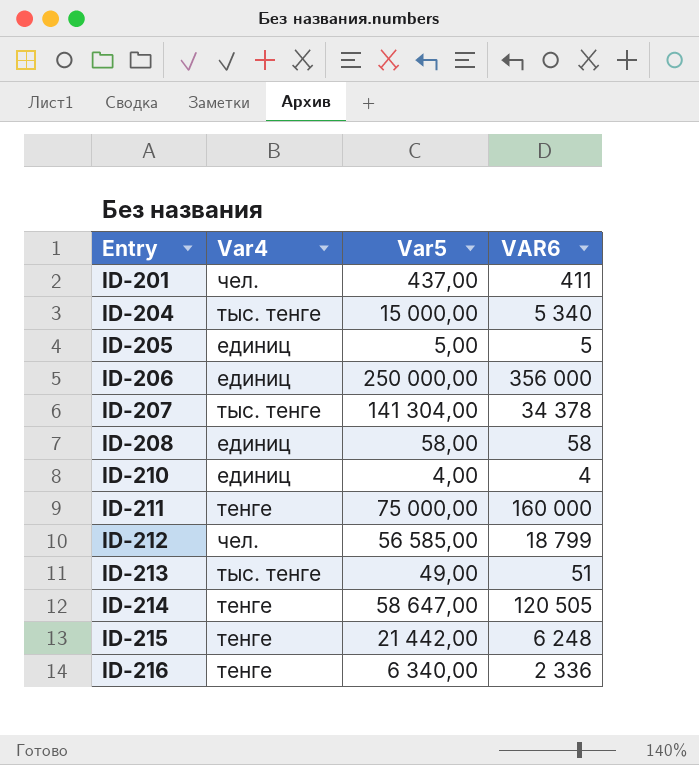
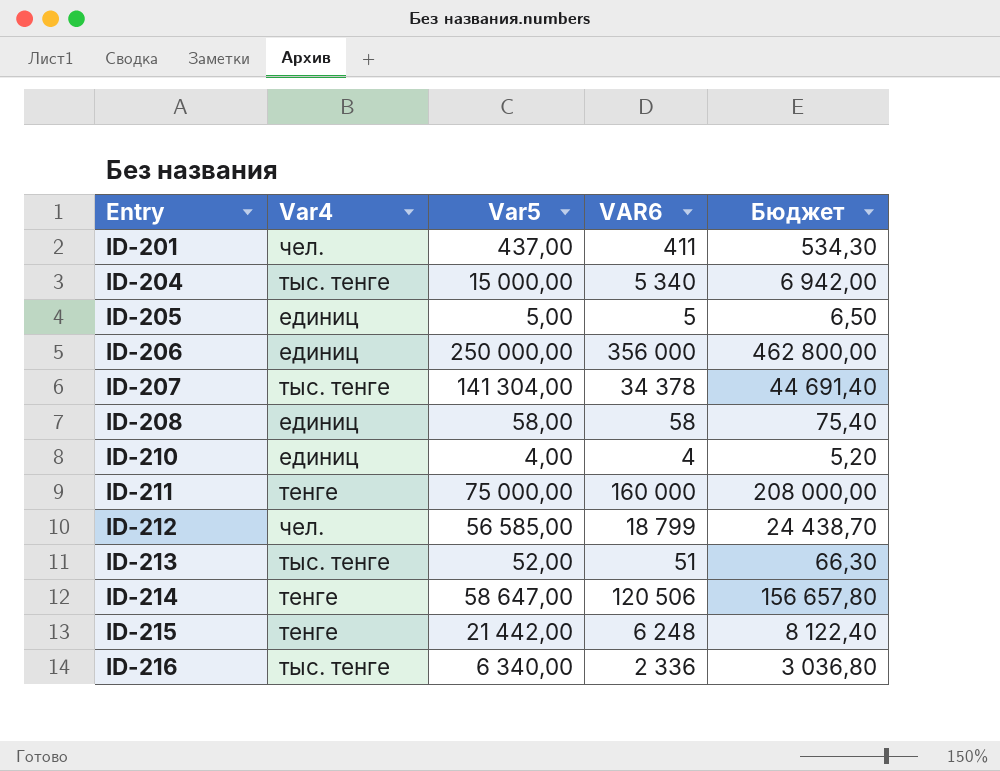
column Бюджет | formula: none -> [VAR6] * 1,3
ID-213 | Var5: 49,00 -> 52,00
ID-214 | VAR6: 120 505 -> 120 506
ID-216 | Var4: тенге -> тыс. тенге

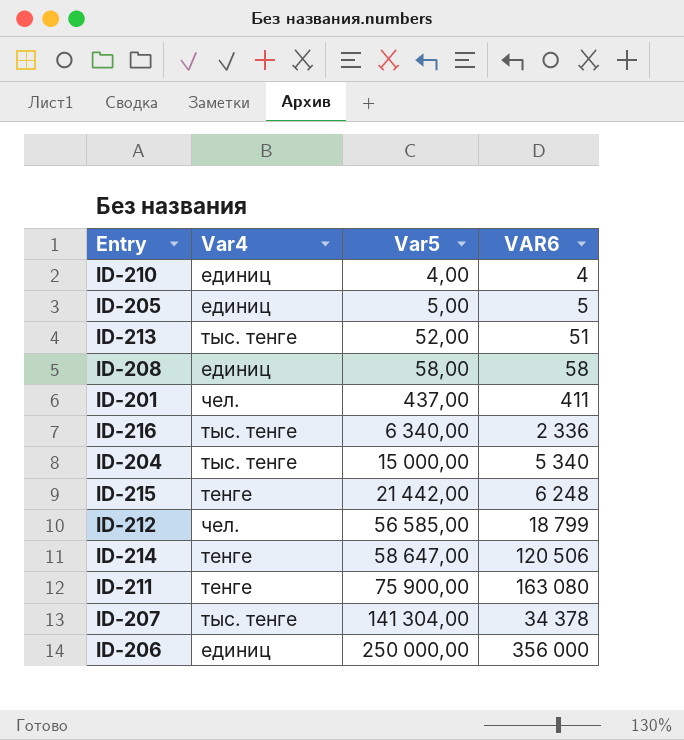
row order: Entry ascending -> Var5 ascending
column Бюджет | formula: [VAR6] * 1,3 -> none
ID-211 | Var5: 75 000,00 -> 75 900,00
ID-211 | VAR6: 160 000 -> 163 080

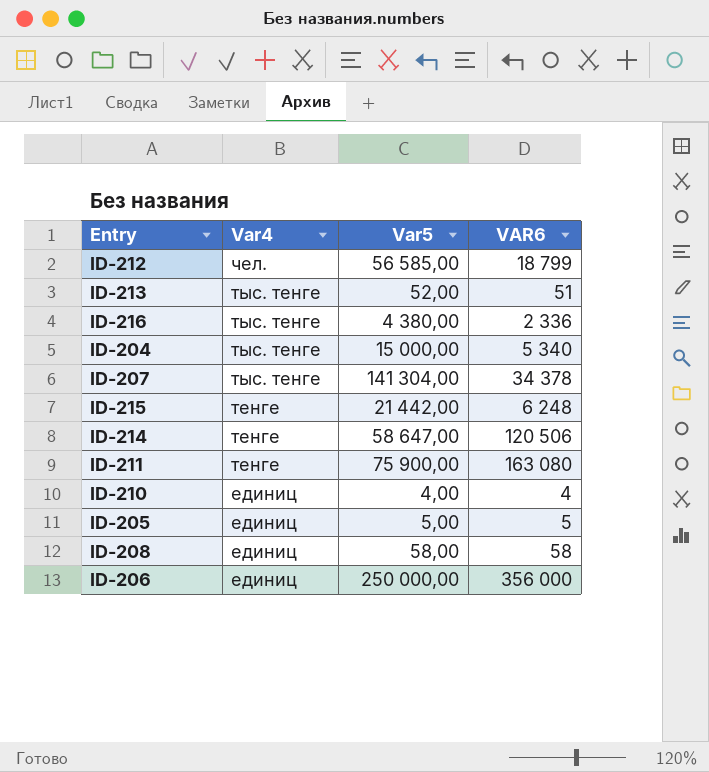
row order: Var5 ascending -> Var4 descending
row ID-201: чел. | 437,00 | 411 -> none
ID-216 | Var5: 6 340,00 -> 4 380,00

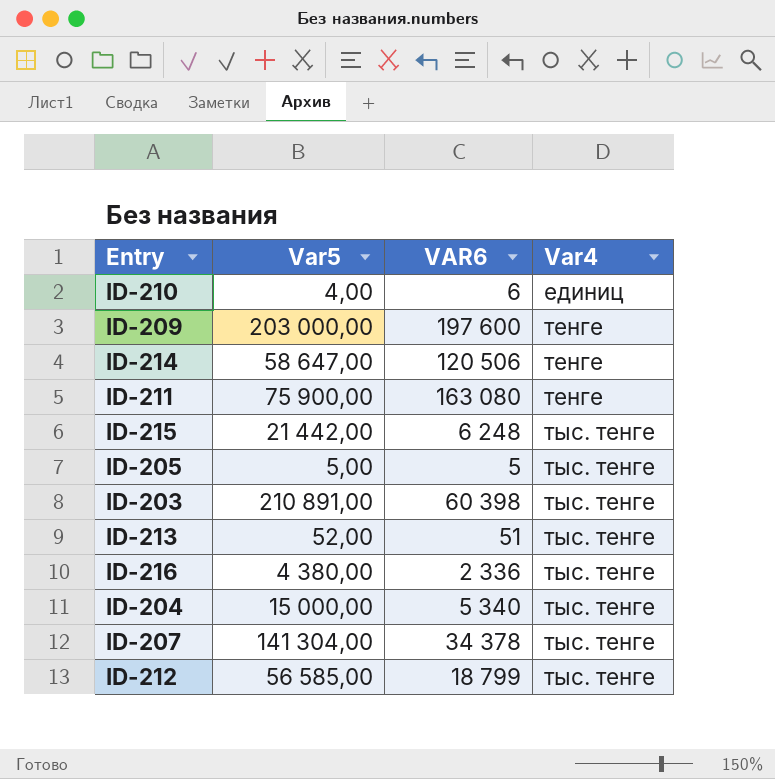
row order: Var4 descending -> Var4 ascending
column Var4 | position: 2 -> 4
row ID-208: единиц | 58,00 | 58 -> none
row ID-206: единиц | 250 000,00 | 356 000 -> none
ID-210 | VAR6: 4 -> 6
row ID-209: none -> 203 000,00 | 197 600 | тенге
ID-215 | Var4: тенге -> тыс. тенге
ID-205 | Var4: единиц -> тыс. тенге
row ID-203: none -> 210 891,00 | 60 398 | тыс. тенге
ID-212 | Var4: чел. -> тыс. тенге

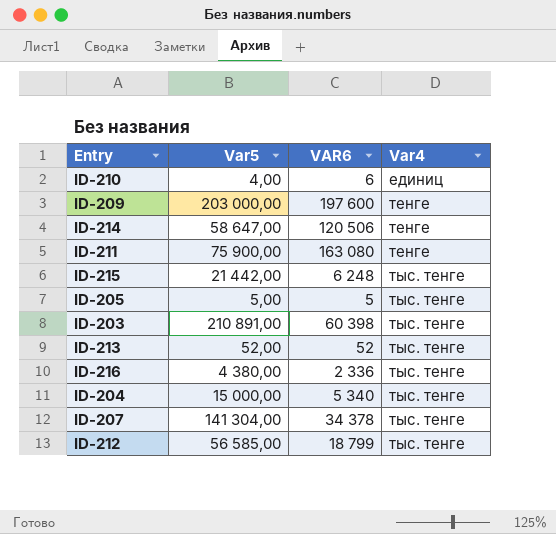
ID-213 | VAR6: 51 -> 52

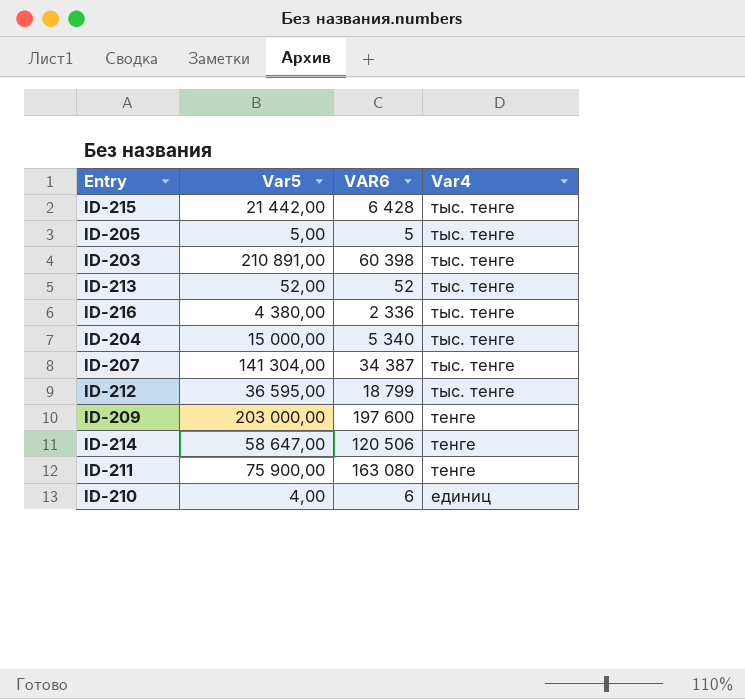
row order: Var4 ascending -> Var4 descending
ID-215 | VAR6: 6 248 -> 6 428
ID-207 | VAR6: 34 378 -> 34 387
ID-212 | Var5: 56 585,00 -> 36 595,00

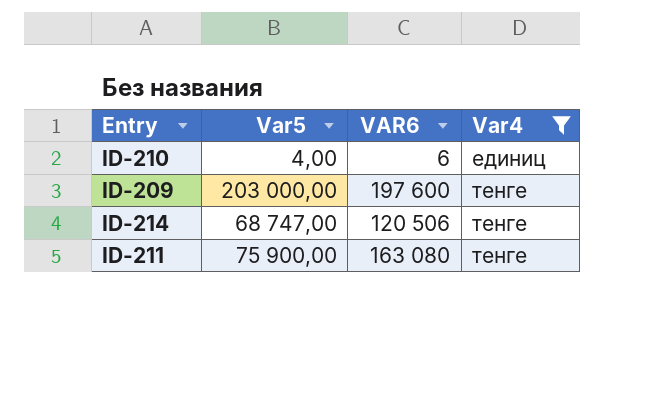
filter: none -> Var4 != тыс. тенге
row order: Var4 descending -> Var4 ascending
ID-214 | Var5: 58 647,00 -> 68 747,00

